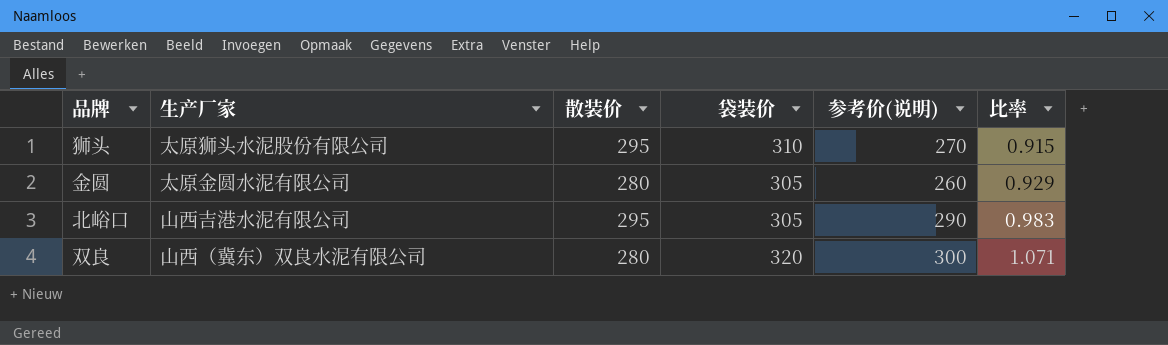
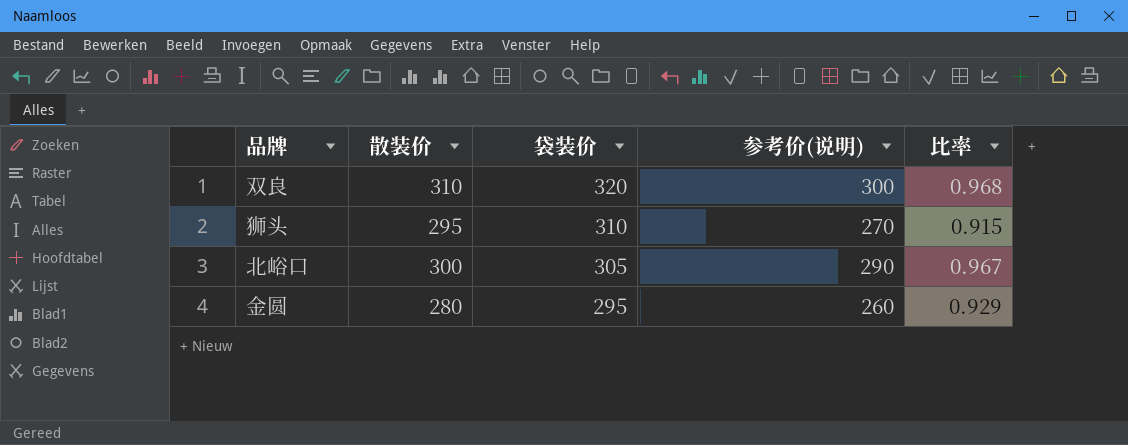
row order: 比率 ascending -> 袋装价 descending
column 生产厂家 | position: 2 -> none
双良 | 散装价: 280 -> 310
双良 | 比率: 1.071 -> 0.968
北峪口 | 散装价: 295 -> 300
北峪口 | 比率: 0.983 -> 0.967
金圆 | 袋装价: 305 -> 295

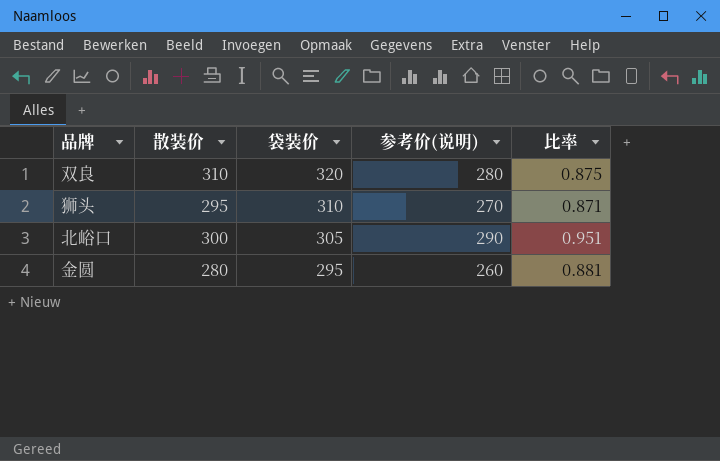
column 比率 | formula: [参考价(说明)] / [散装价] -> [参考价(说明)] / [袋装价]
双良 | 参考价(说明): 300 -> 280

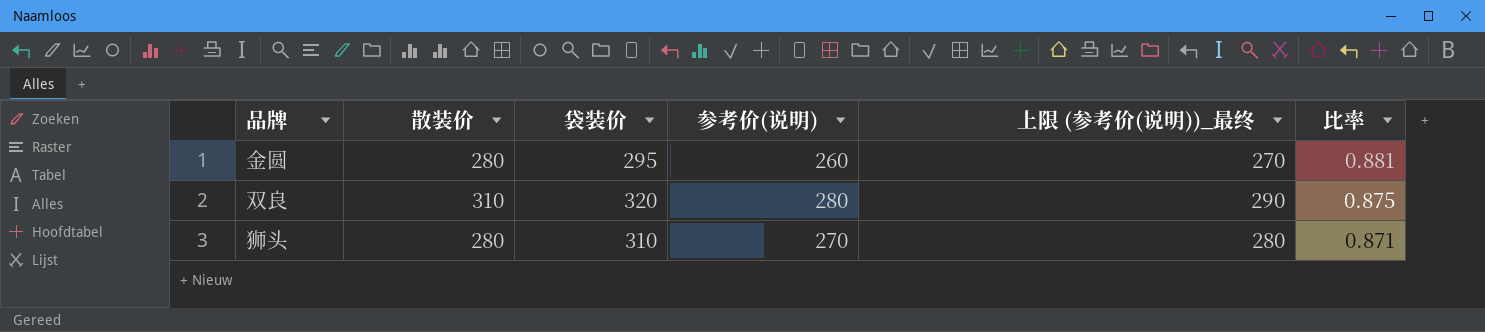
row order: 袋装价 descending -> 比率 descending
column 上限 (参考价(说明))_最终 | formula: none -> [参考价(说明)] + 10
row 北峪口: 300 | 305 | 290 | 0.951 -> none
狮头 | 散装价: 295 -> 280

